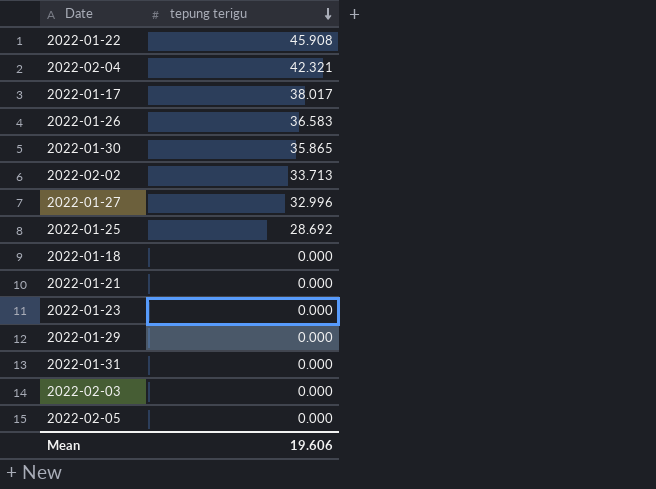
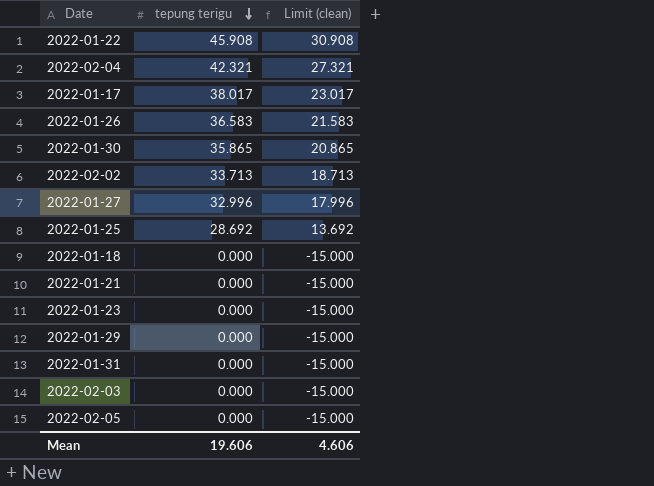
column Limit (clean) | formula: none -> [tepung terigu] - 15

